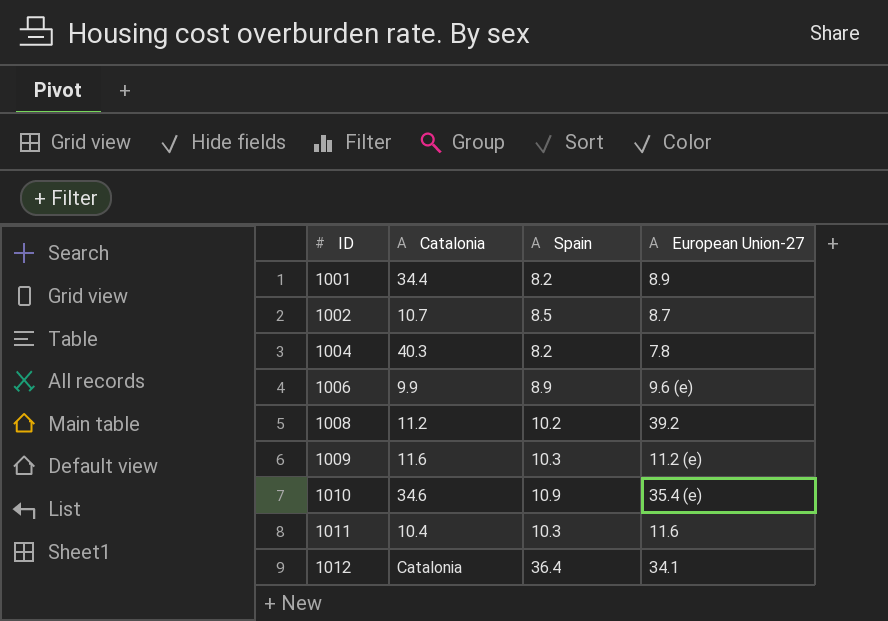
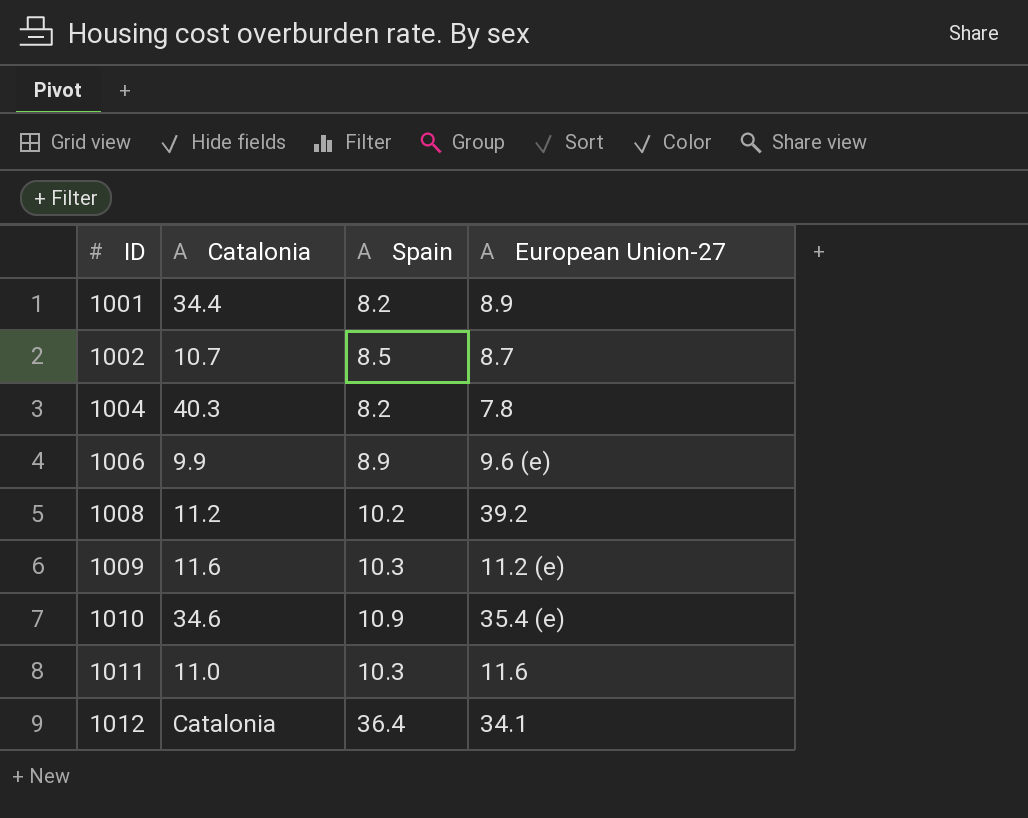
1011 | Catalonia: 10.4 -> 11.0

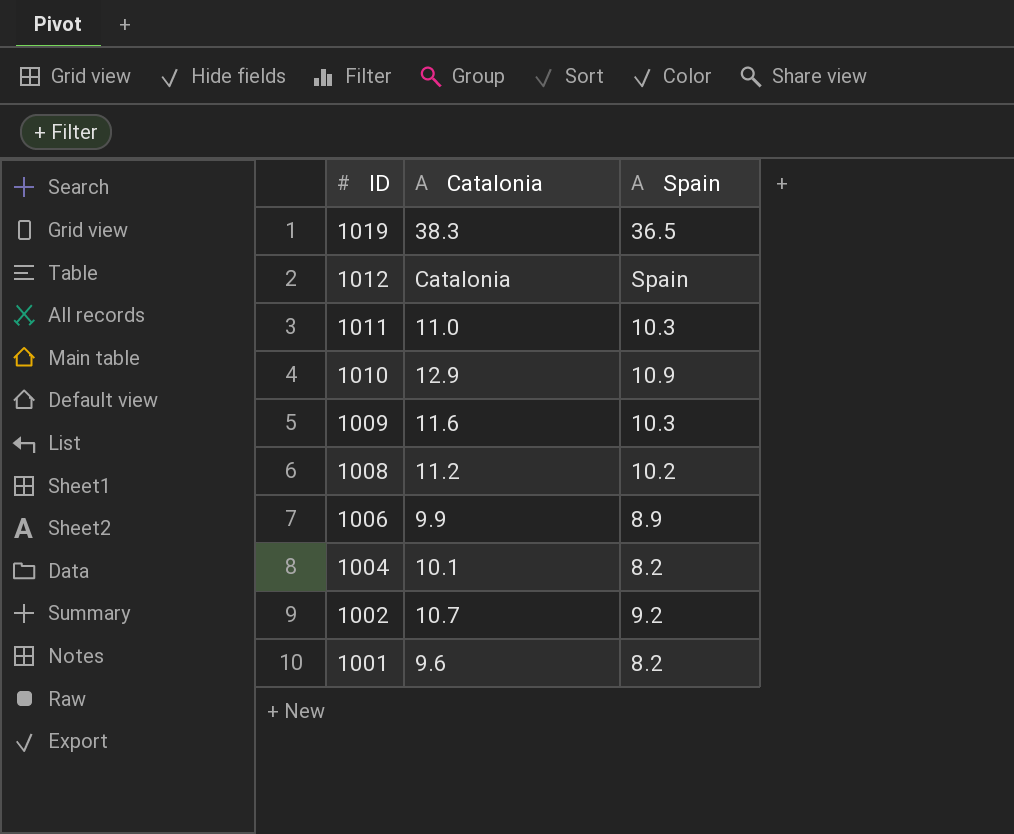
row order: ID ascending -> ID descending
column European Union-27 | position: 4 -> none
row 1019: none -> 38.3 | 36.5
1012 | Spain: 36.4 -> Spain
1010 | Catalonia: 34.6 -> 12.9
1004 | Catalonia: 40.3 -> 10.1
1002 | Spain: 8.5 -> 9.2
1001 | Catalonia: 34.4 -> 9.6

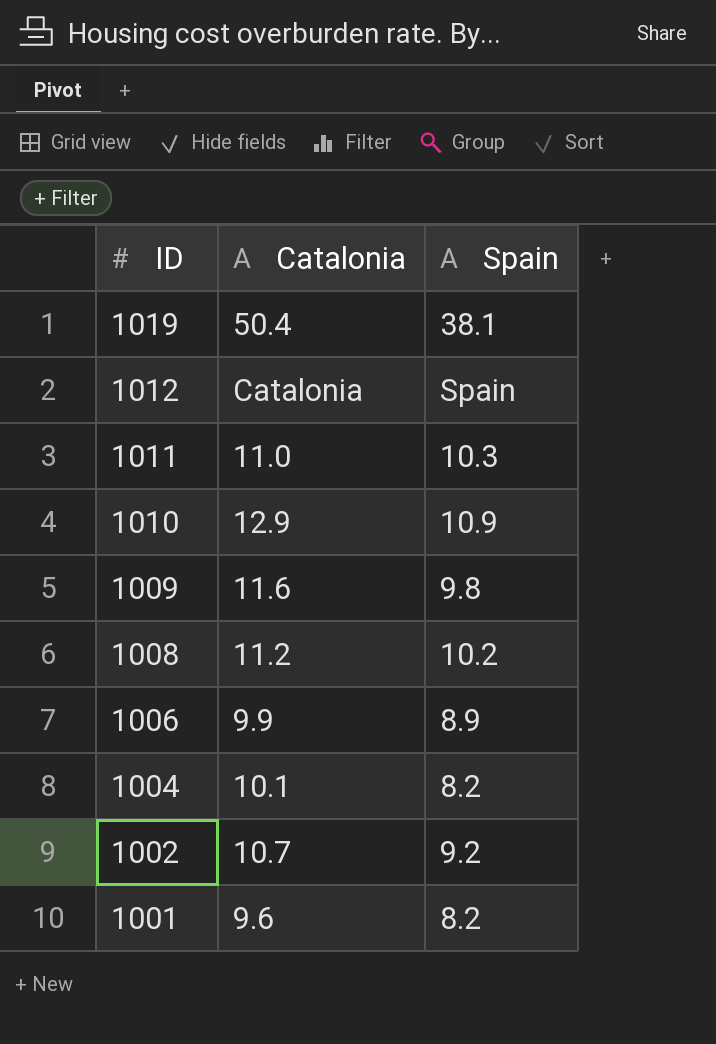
1019 | Catalonia: 38.3 -> 50.4
1019 | Spain: 36.5 -> 38.1
1009 | Spain: 10.3 -> 9.8

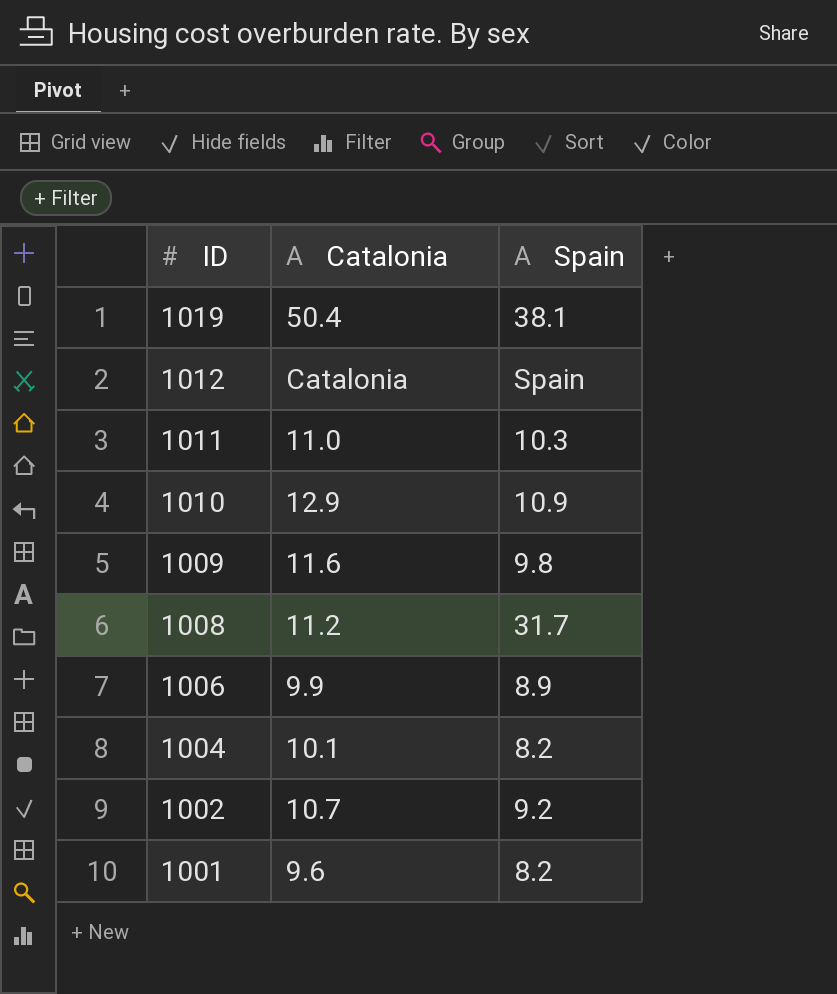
1008 | Spain: 10.2 -> 31.7

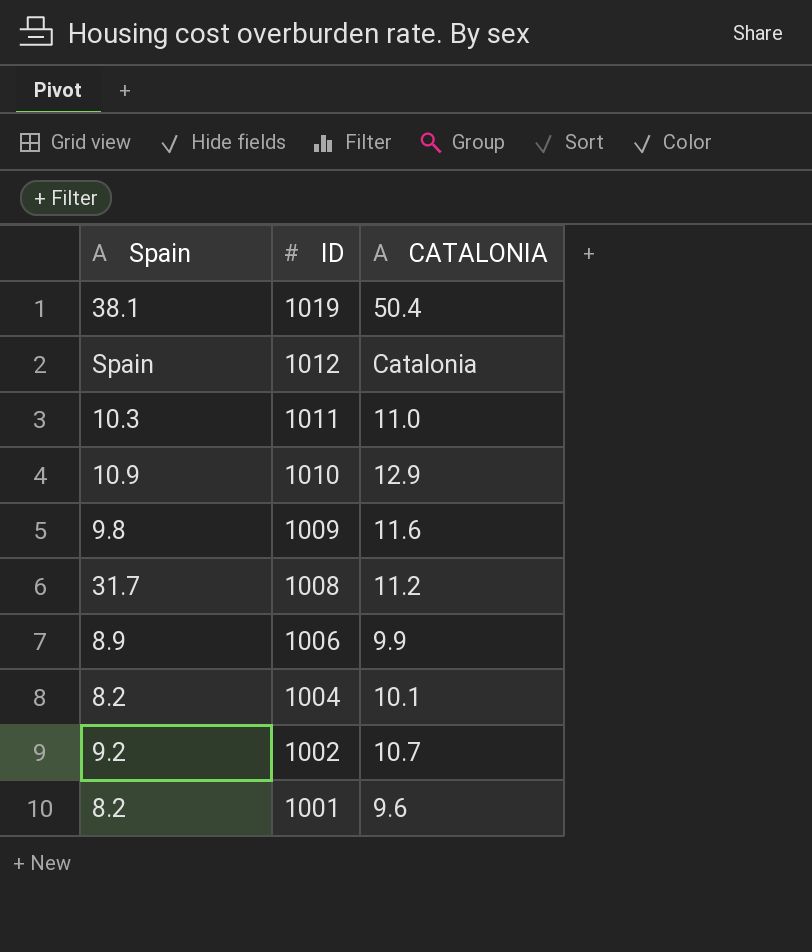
column Spain | position: 3 -> 1
column name: Catalonia -> CATALONIA

